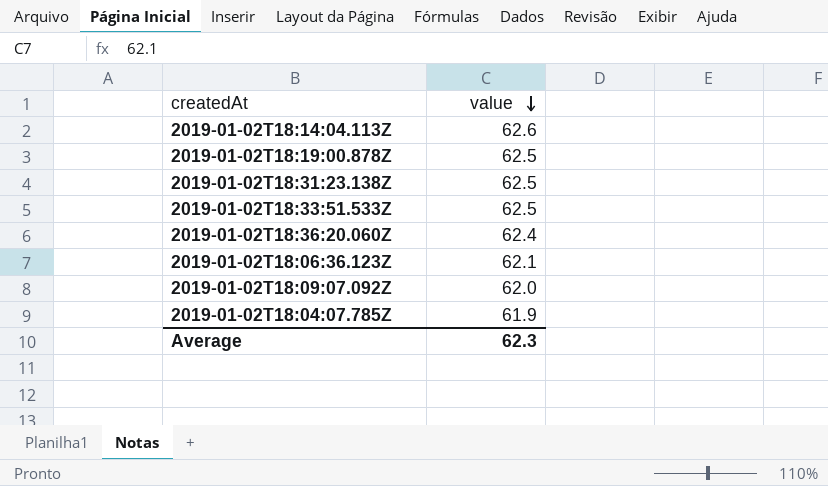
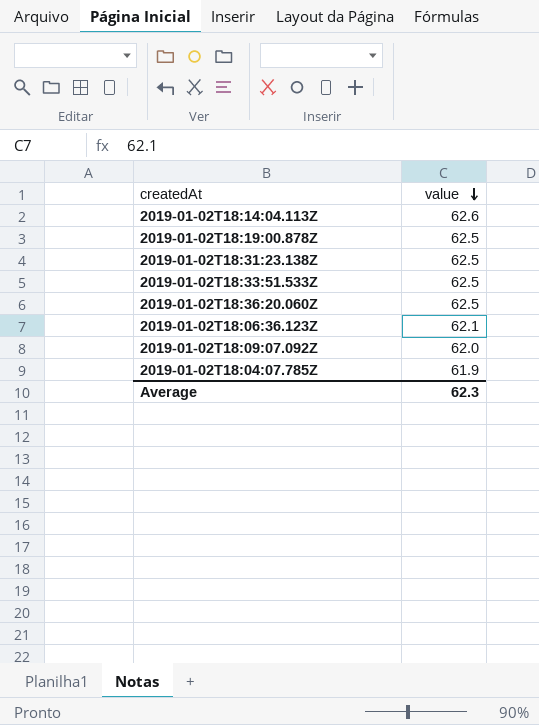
2019-01-02T18:36:20.060Z | value: 62.4 -> 62.5

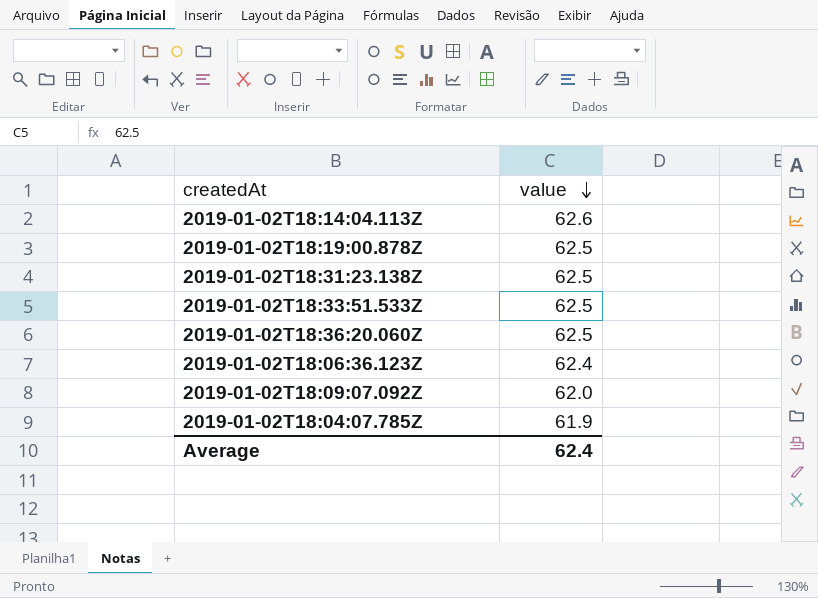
2019-01-02T18:06:36.123Z | value: 62.1 -> 62.4
Average | value: 62.3 -> 62.4

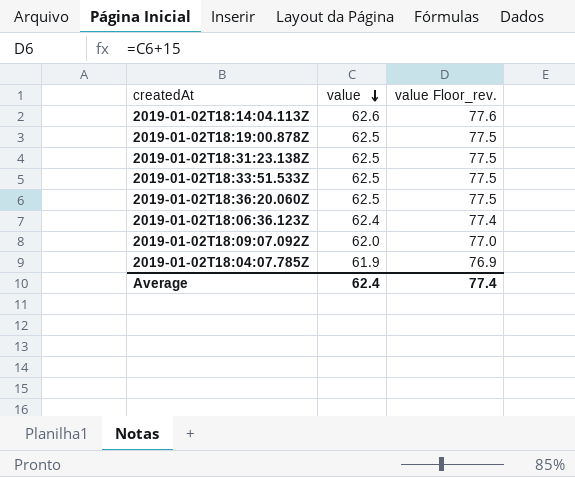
column value Floor_rev. | formula: none -> [value] + 15

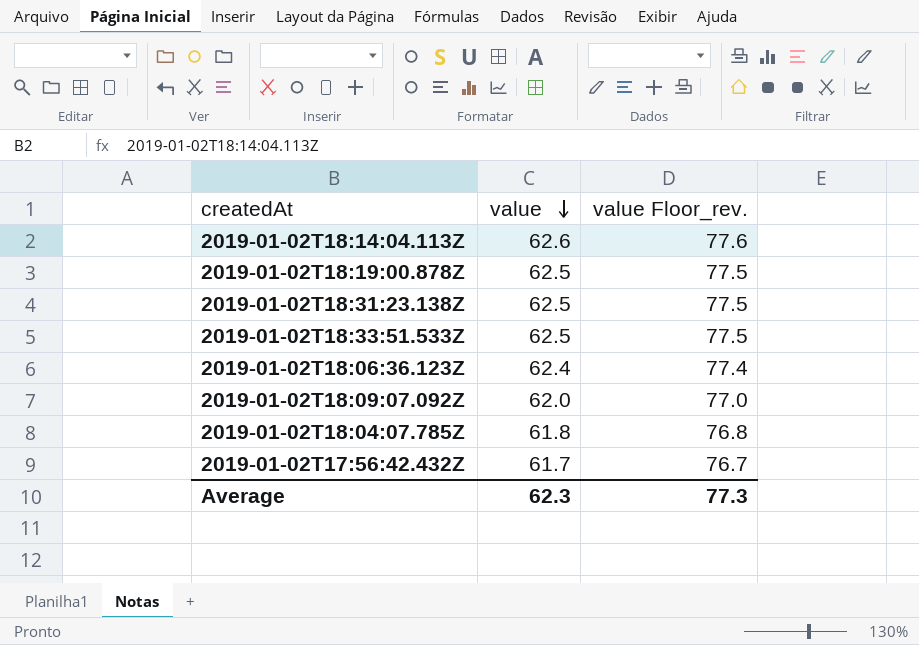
row 2019-01-02T18:36:20.060Z: 62.5 | 77.5 -> none
2019-01-02T18:04:07.785Z | value: 61.9 -> 61.8
2019-01-02T18:04:07.785Z | value Floor_rev.: 76.9 -> 76.8
row 2019-01-02T17:56:42.432Z: none -> 61.7 | 76.7
Average | value: 62.4 -> 62.3
Average | value Floor_rev.: 77.4 -> 77.3

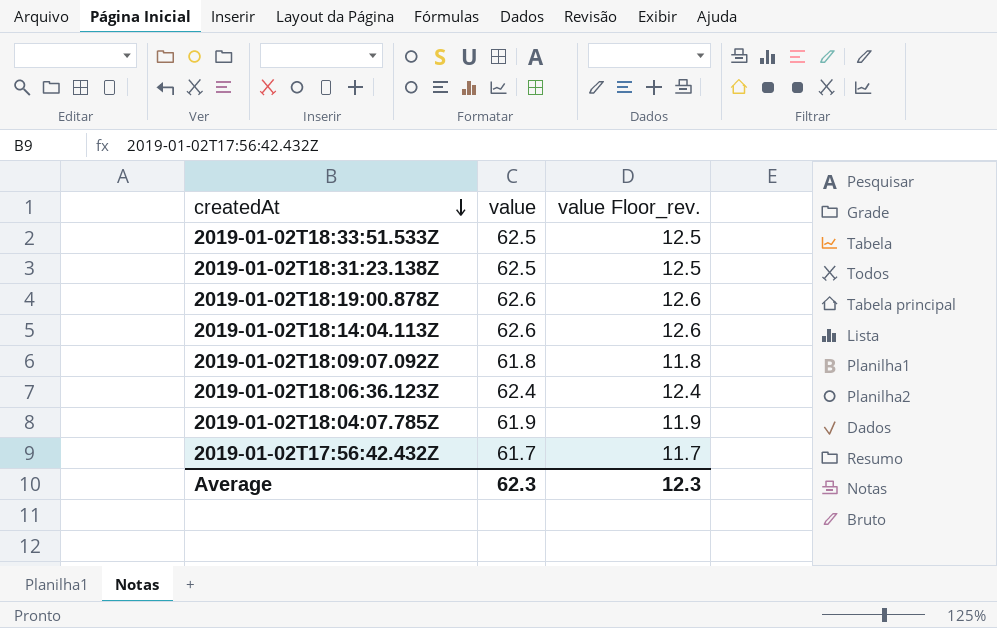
row order: value descending -> createdAt descending
column value Floor_rev. | formula: [value] + 15 -> [value] - 50
2019-01-02T18:19:00.878Z | value: 62.5 -> 62.6
2019-01-02T18:09:07.092Z | value: 62.0 -> 61.8
2019-01-02T18:04:07.785Z | value: 61.8 -> 61.9
Average | value Floor_rev.: 77.3 -> 12.3

